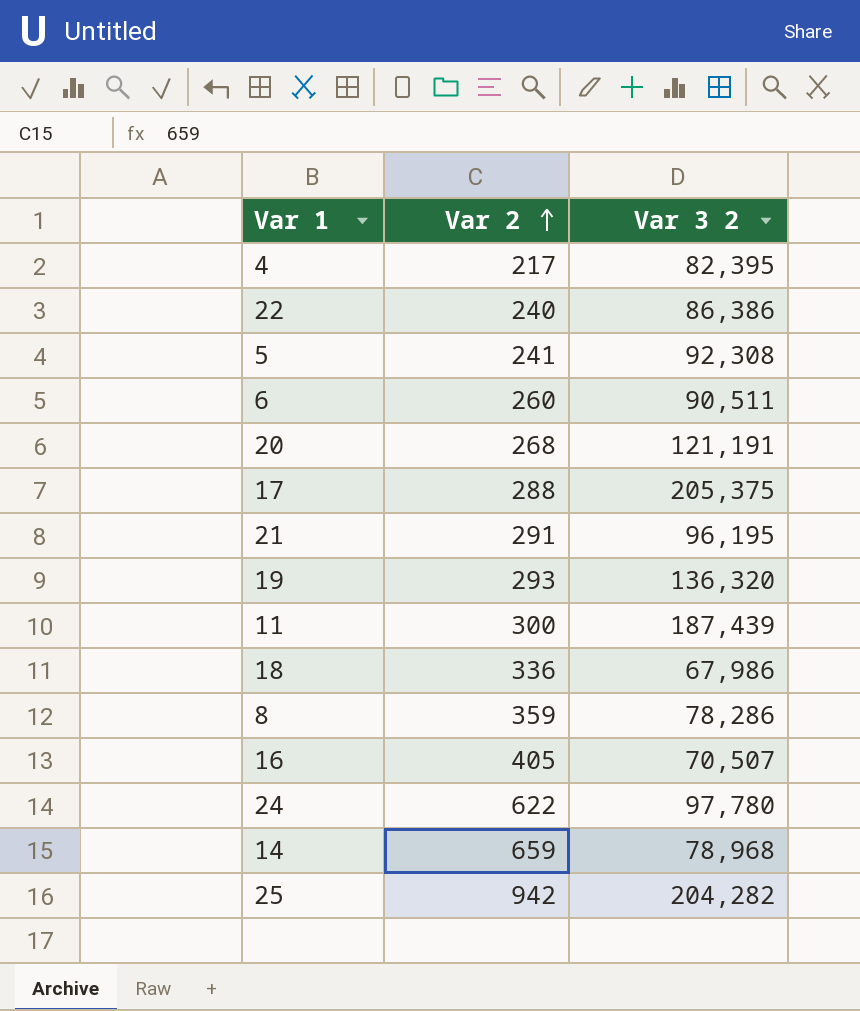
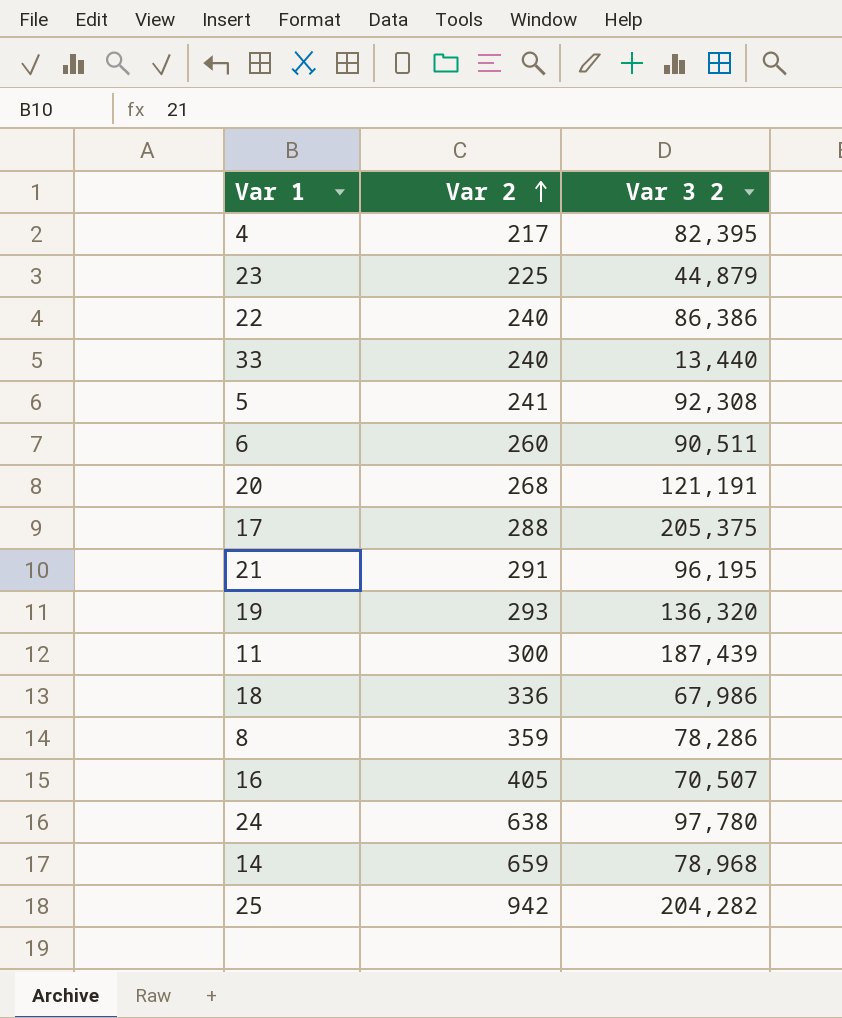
row 23: none -> 225 | 44,879
row 33: none -> 240 | 13,440
24 | Var 2: 622 -> 638

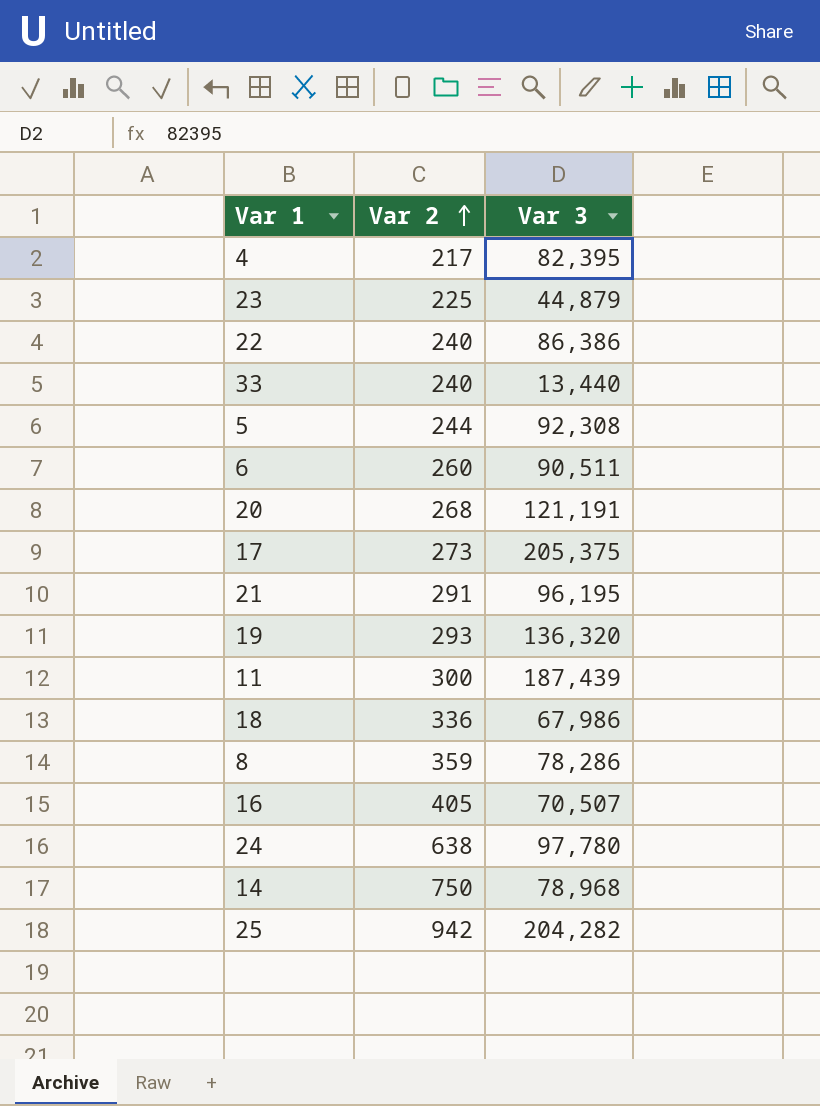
column name: Var 3 2 -> Var 3
5 | Var 2: 241 -> 244
17 | Var 2: 288 -> 273
14 | Var 2: 659 -> 750

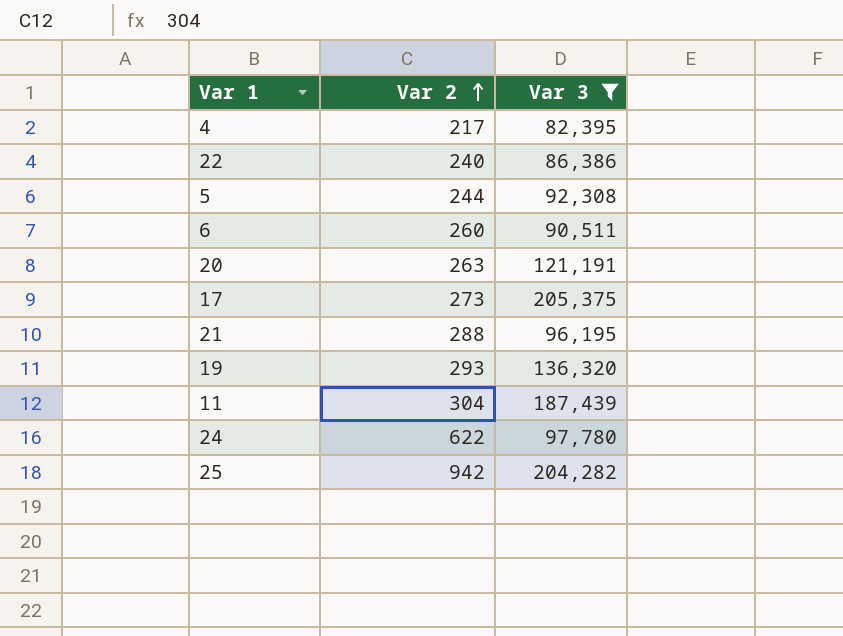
filter: none -> Var 3 >= 82,395
20 | Var 2: 268 -> 263
21 | Var 2: 291 -> 288
11 | Var 2: 300 -> 304
24 | Var 2: 638 -> 622

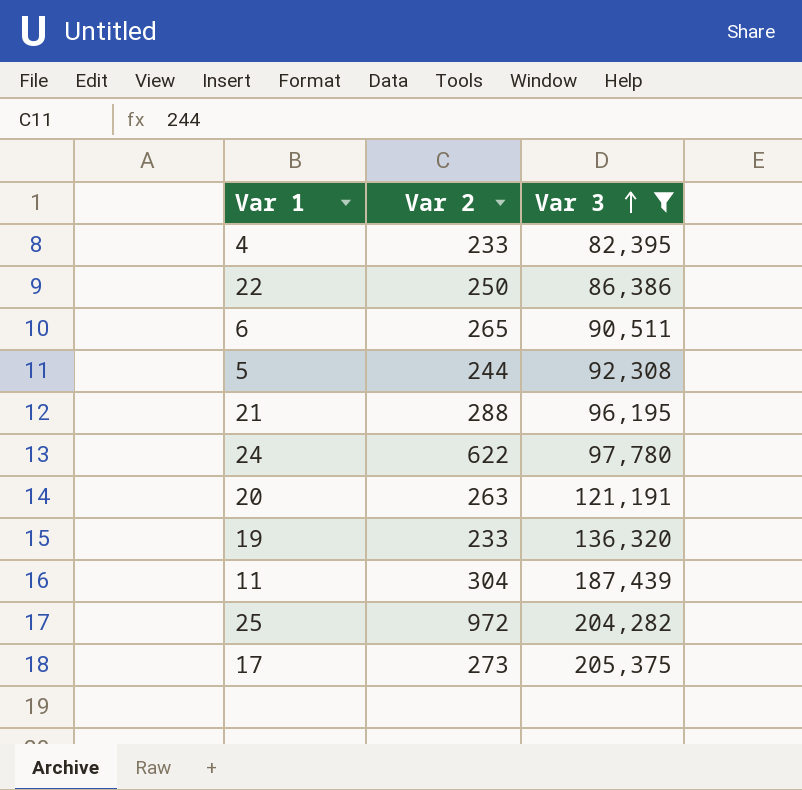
row order: Var 2 ascending -> Var 3 ascending
4 | Var 2: 217 -> 233
22 | Var 2: 240 -> 250
6 | Var 2: 260 -> 265
19 | Var 2: 293 -> 233
25 | Var 2: 942 -> 972

